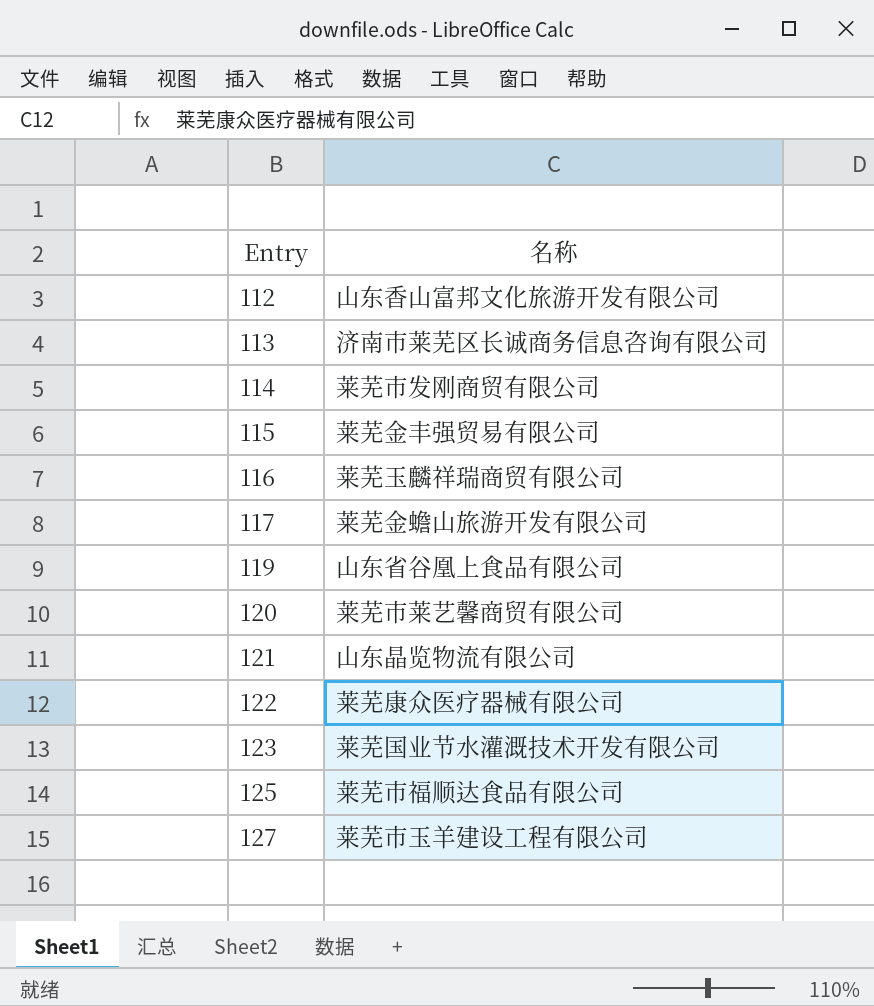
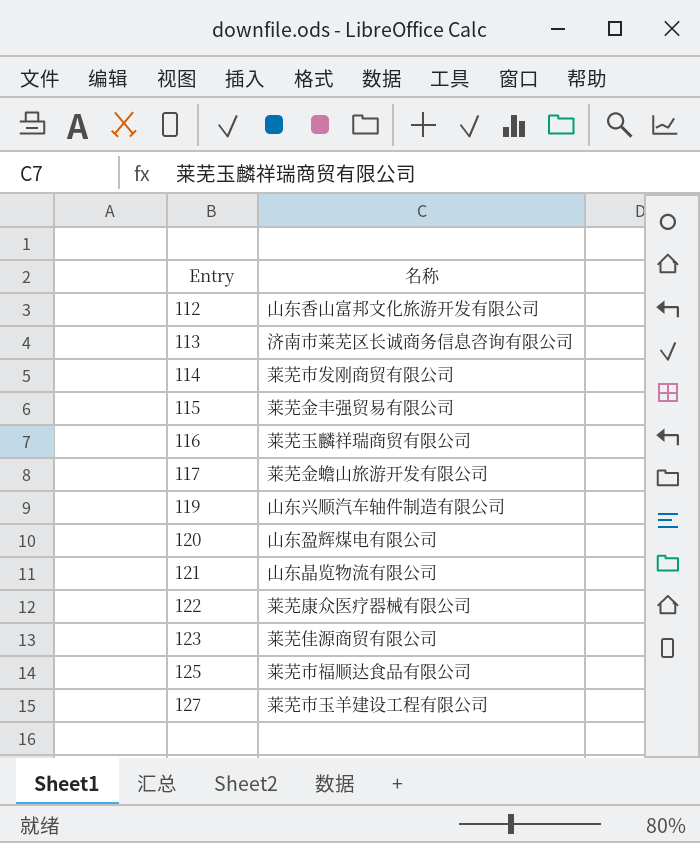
119 | 名称: 山东省谷凰上食品有限公司 -> 山东兴顺汽车轴件制造有限公司
120 | 名称: 莱芜市莱艺馨商贸有限公司 -> 山东盈辉煤电有限公司
123 | 名称: 莱芜国业节水灌溉技术开发有限公司 -> 莱芜佳源商贸有限公司

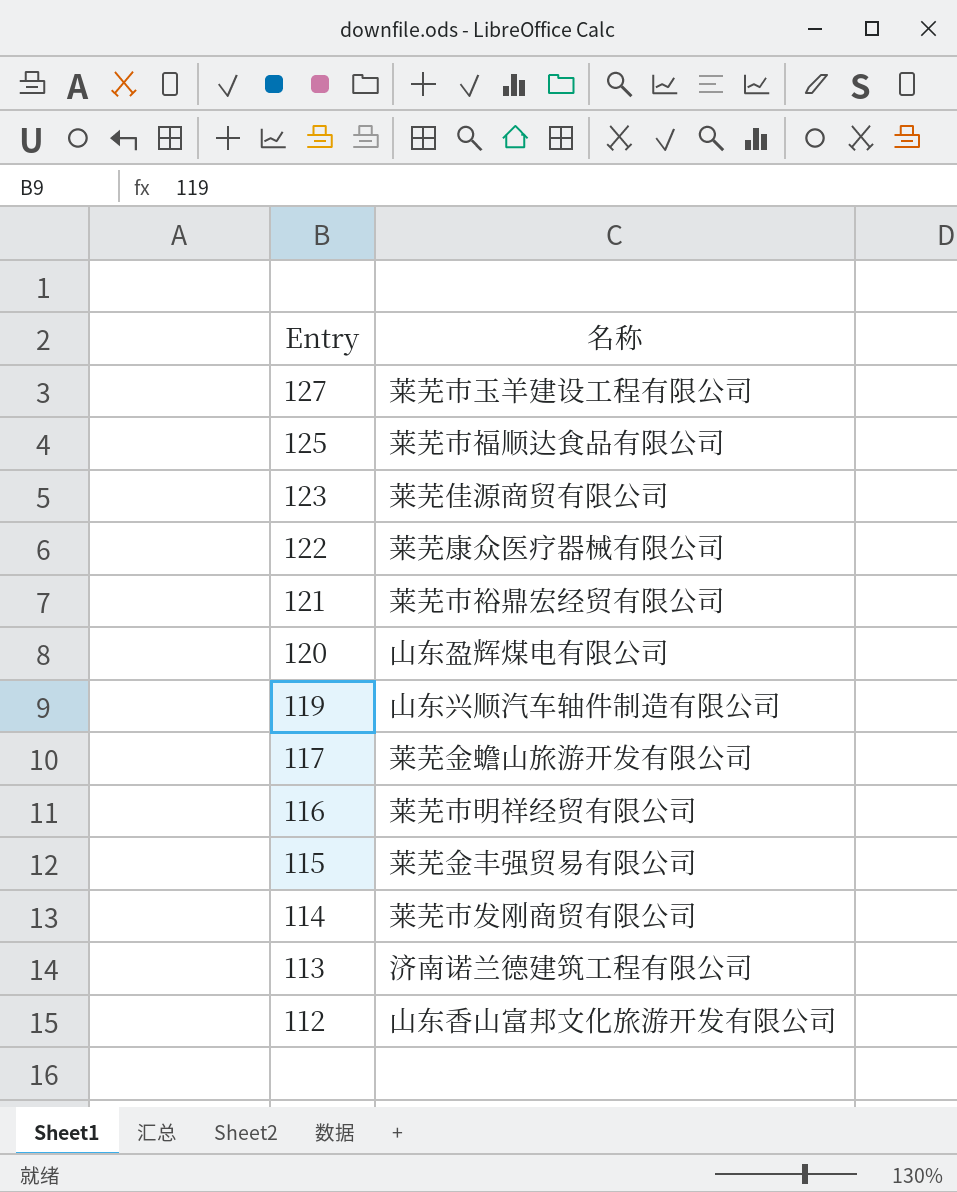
row order: Entry ascending -> Entry descending
121 | 名称: 山东晶览物流有限公司 -> 莱芜市裕鼎宏经贸有限公司
116 | 名称: 莱芜玉麟祥瑞商贸有限公司 -> 莱芜市明祥经贸有限公司
113 | 名称: 济南市莱芜区长诚商务信息咨询有限公司 -> 济南诺兰德建筑工程有限公司

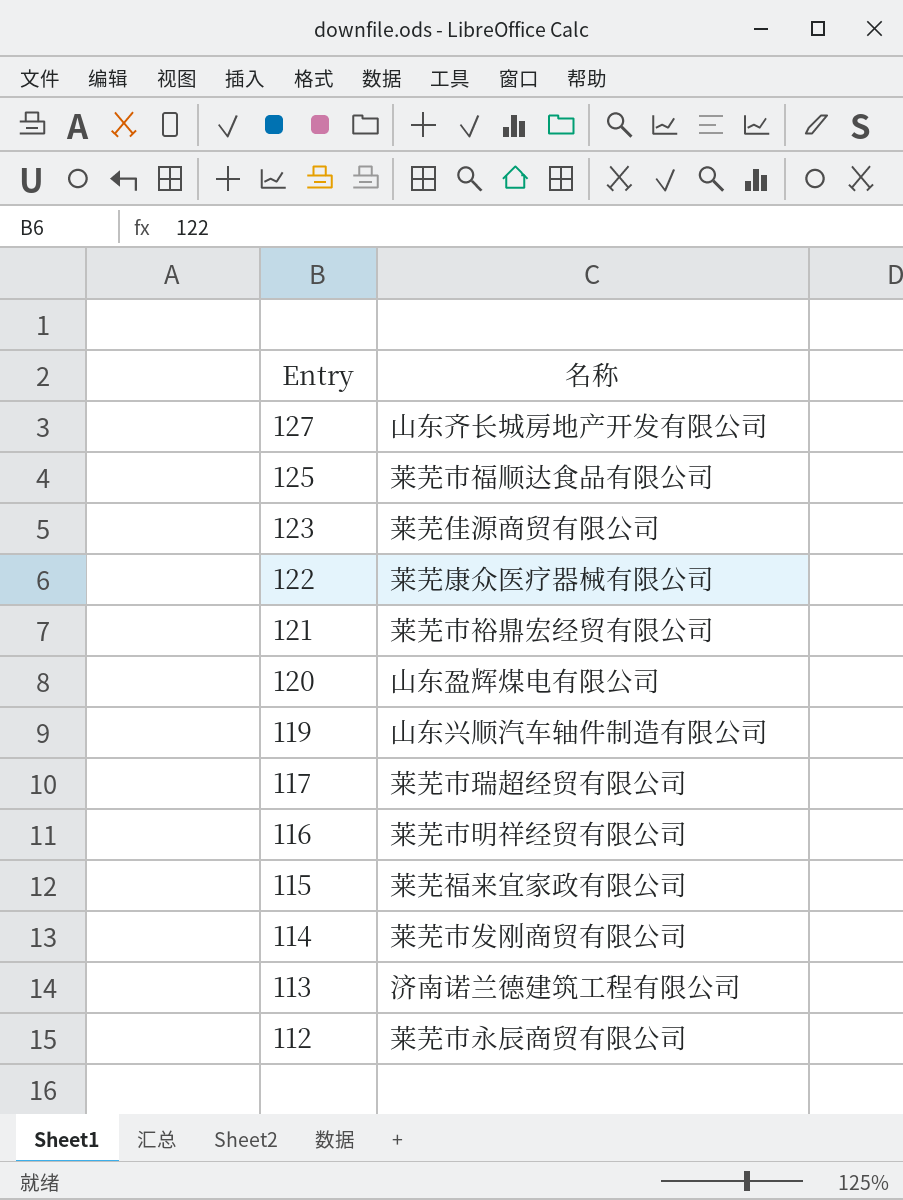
127 | 名称: 莱芜市玉羊建设工程有限公司 -> 山东齐长城房地产开发有限公司
117 | 名称: 莱芜金蟾山旅游开发有限公司 -> 莱芜市瑞超经贸有限公司
115 | 名称: 莱芜金丰强贸易有限公司 -> 莱芜福来宜家政有限公司
112 | 名称: 山东香山富邦文化旅游开发有限公司 -> 莱芜市永辰商贸有限公司

